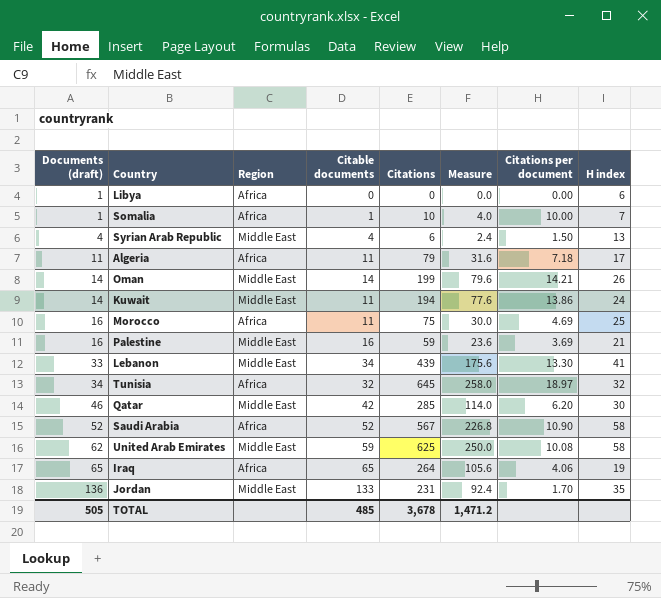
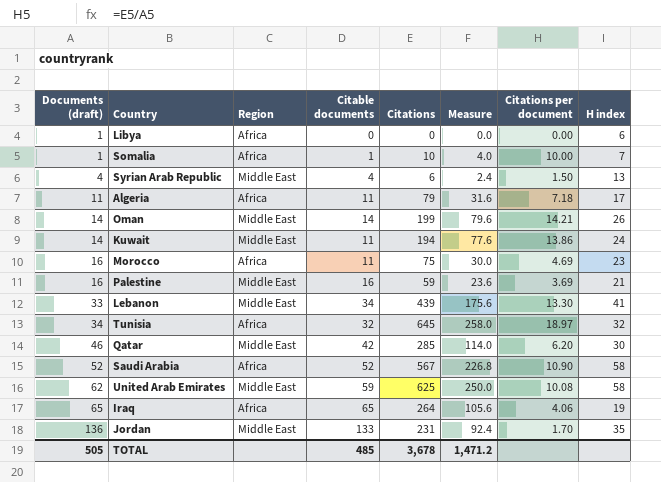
Morocco | H index: 25 -> 23

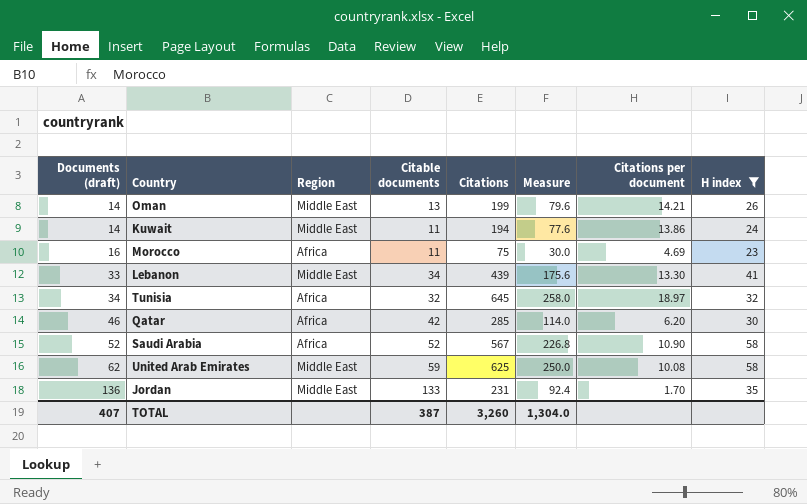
filter: none -> H index >= 23
Oman | Citable documents: 14 -> 13
Qatar | Region: Middle East -> Africa
TOTAL | Documents (draft): 505 -> 407
TOTAL | Citable documents: 485 -> 387
TOTAL | Citations: 3,678 -> 3,260
TOTAL | Measure: 1,471.2 -> 1,304.0

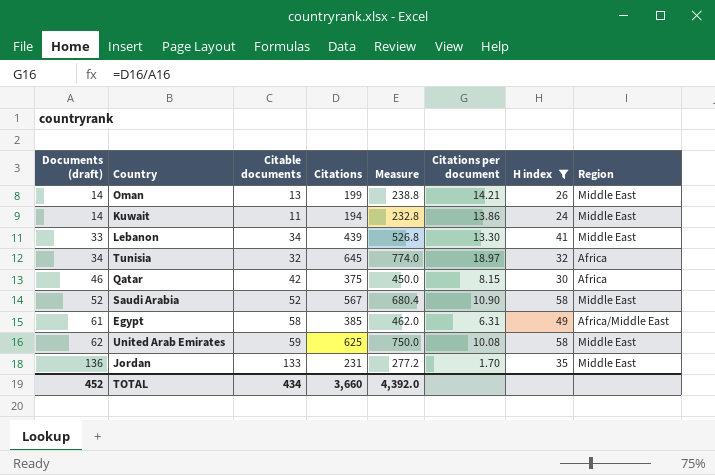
column Measure | formula: [Citations] * 0.4 -> [Citations] * 1.2
column Region | position: 3 -> 8
row Morocco: 16 | Africa | 11 | 75 | 30.0 | 4.69 | 23 -> none
Qatar | Citations: 285 -> 375
Qatar | Citations per document: 6.20 -> 8.15
Saudi Arabia | Region: Africa -> Middle East
row Egypt: none -> 61 | 58 | 385 | 462.0 | 6.31 | 49 | Africa/Middle East
TOTAL | Documents (draft): 407 -> 452
TOTAL | Citable documents: 387 -> 434
TOTAL | Citations: 3,260 -> 3,660
TOTAL | Measure: 1,304.0 -> 4,392.0

